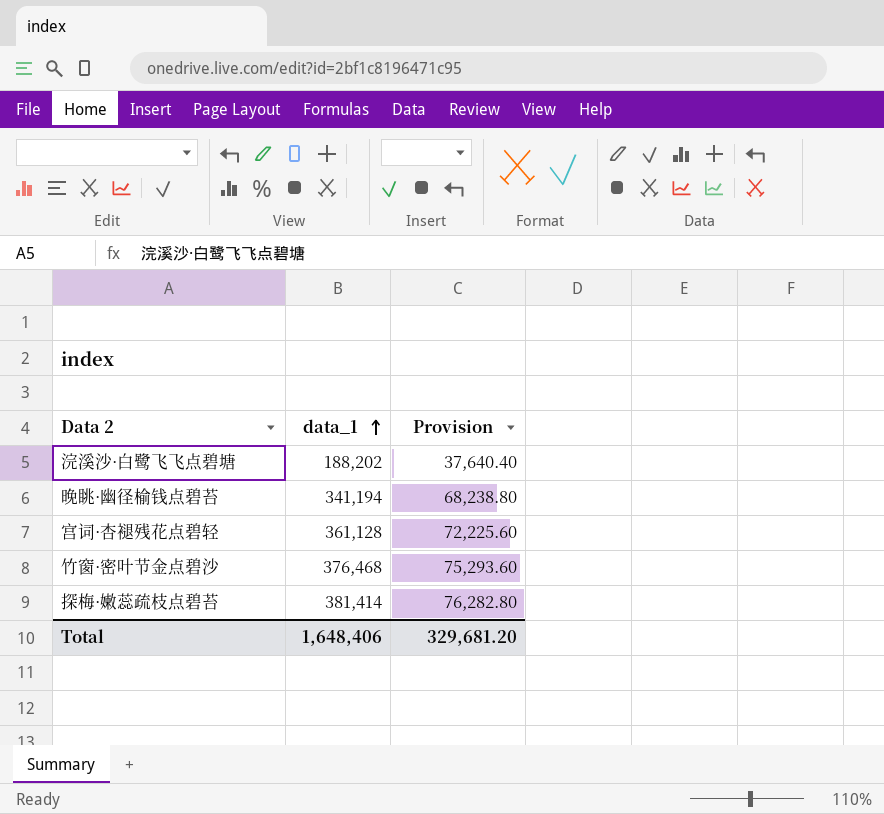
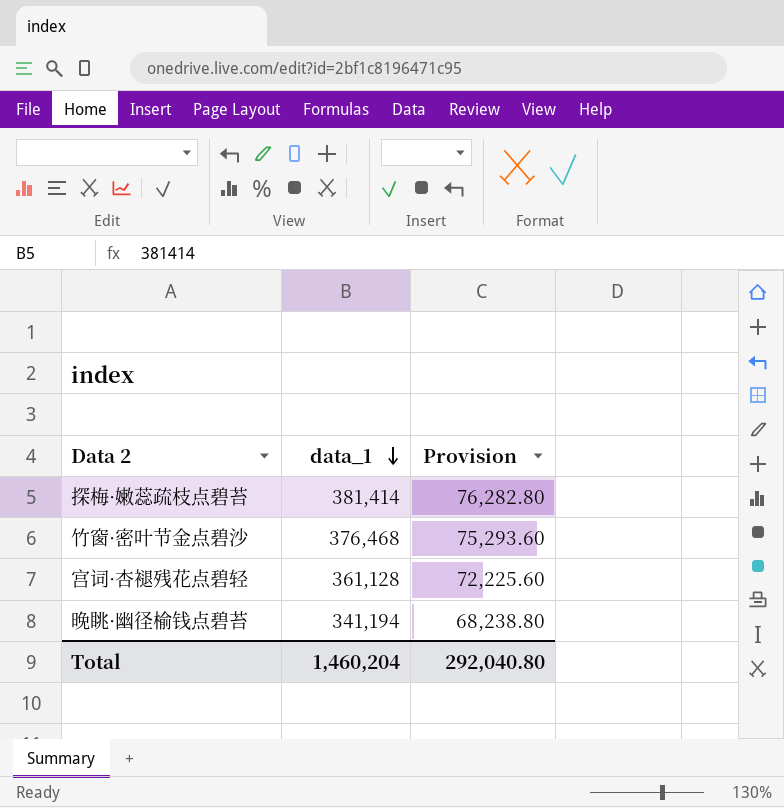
row order: data_1 ascending -> data_1 descending
row 浣溪沙·白鹭飞飞点碧塘: 188,202 | 37,640.40 -> none
Total | data_1: 1,648,406 -> 1,460,204
Total | Provision: 329,681.20 -> 292,040.80

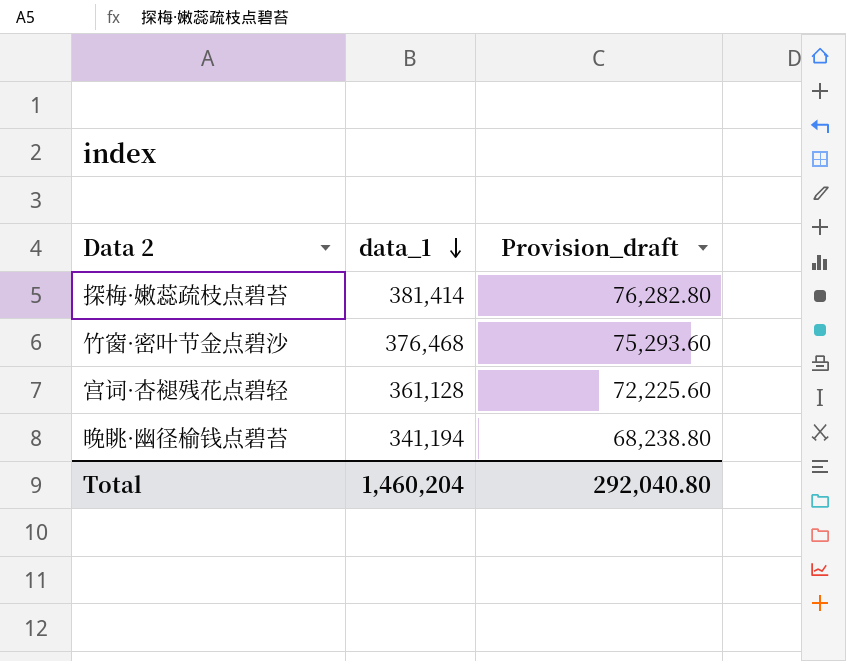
column name: Provision -> Provision_draft

